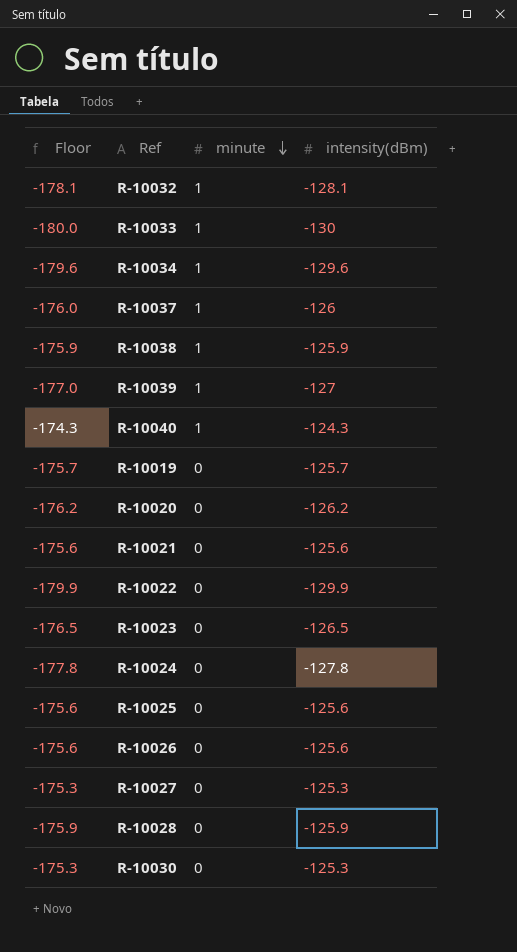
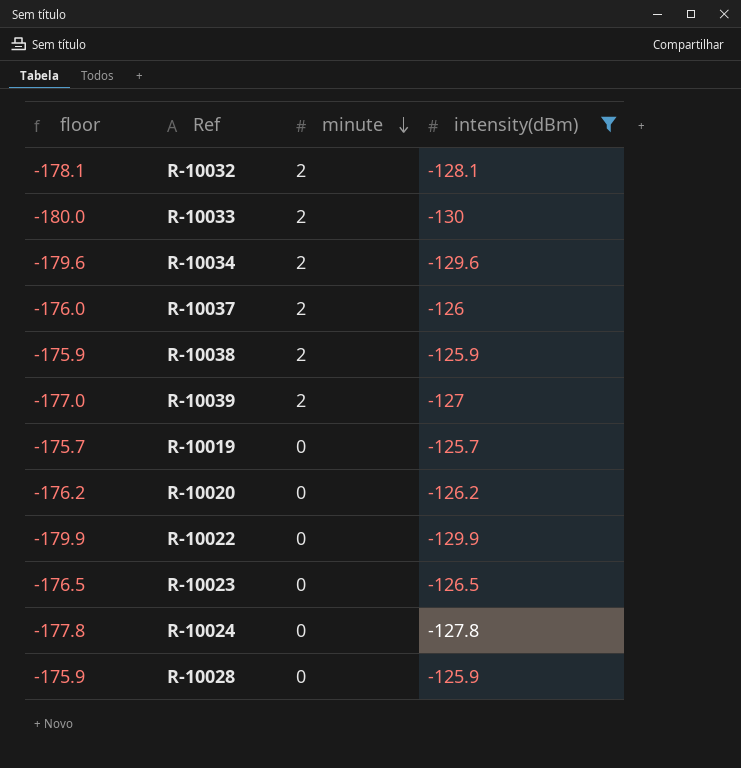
filter: none -> intensity(dBm) <= -125.7
column name: Floor -> floor
R-10032 | minute: 1 -> 2
R-10033 | minute: 1 -> 2
R-10034 | minute: 1 -> 2
R-10037 | minute: 1 -> 2
R-10038 | minute: 1 -> 2
R-10039 | minute: 1 -> 2

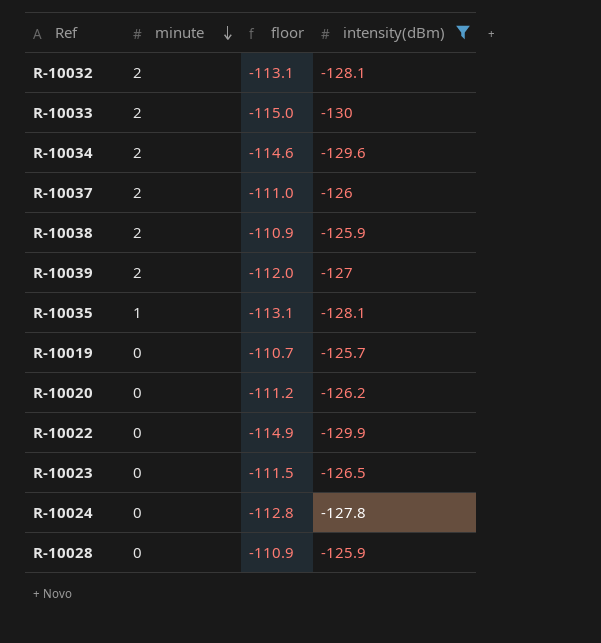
column floor | formula: [intensity(dBm)] - 50 -> [intensity(dBm)] + 15
column floor | position: 1 -> 3
row R-10035: none -> 1 | -113.1 | -128.1

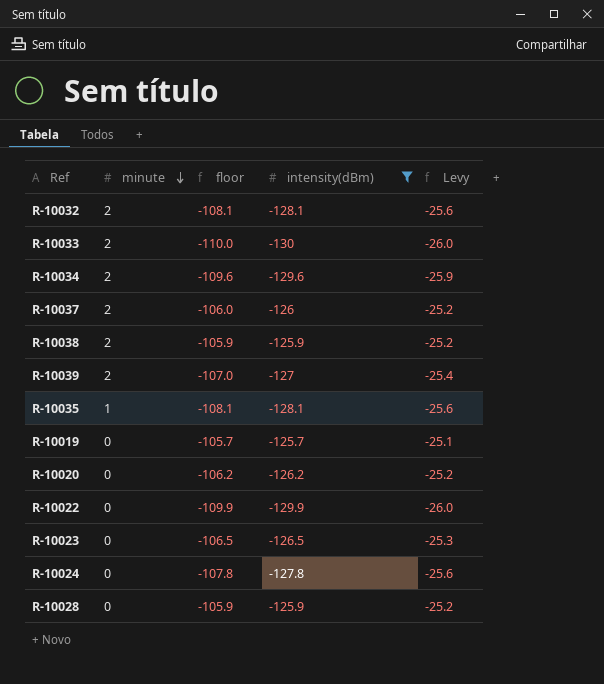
column floor | formula: [intensity(dBm)] + 15 -> [intensity(dBm)] + 20
column Levy | formula: none -> [intensity(dBm)] * 0.2

